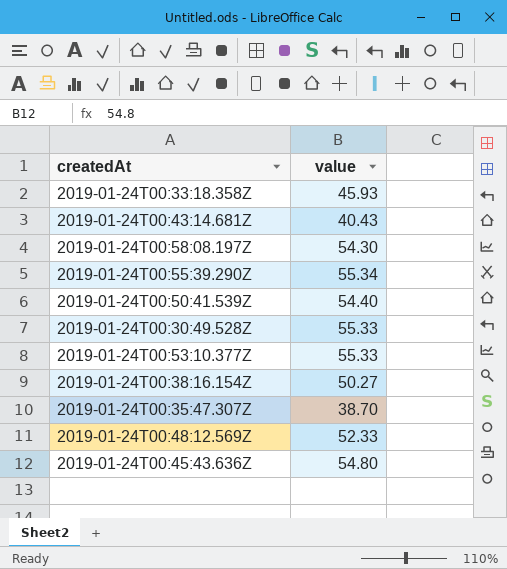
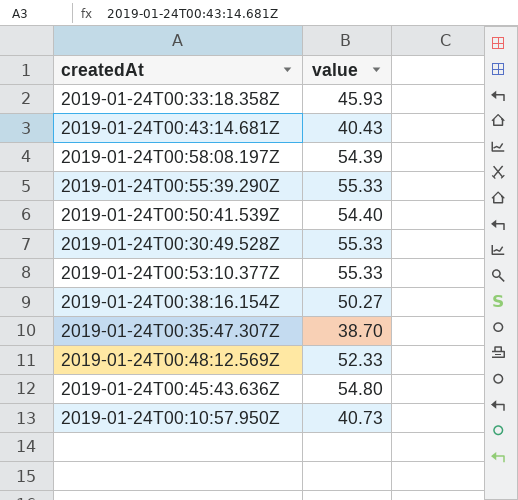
2019-01-24T00:58:08.197Z | value: 54.30 -> 54.39
2019-01-24T00:55:39.290Z | value: 55.34 -> 55.33
row 2019-01-24T00:10:57.950Z: none -> 40.73

